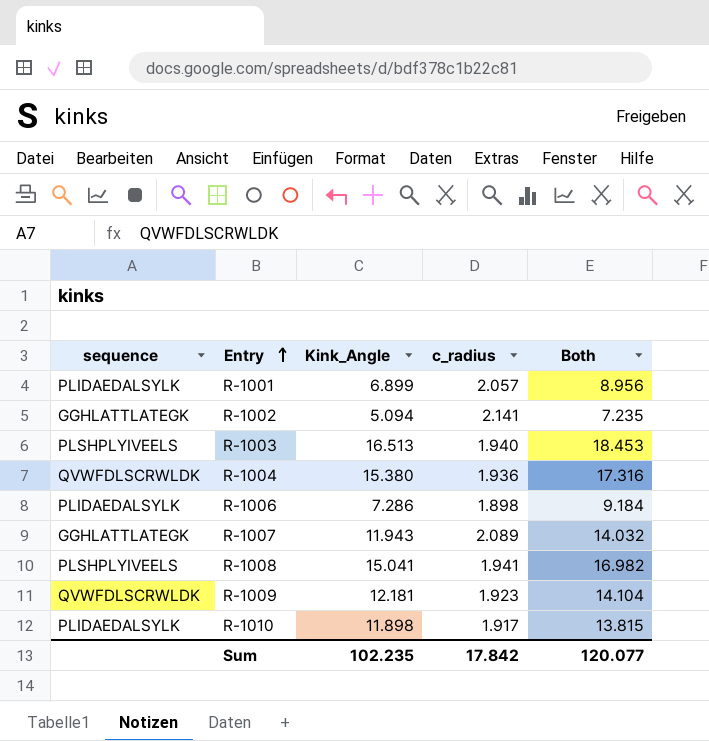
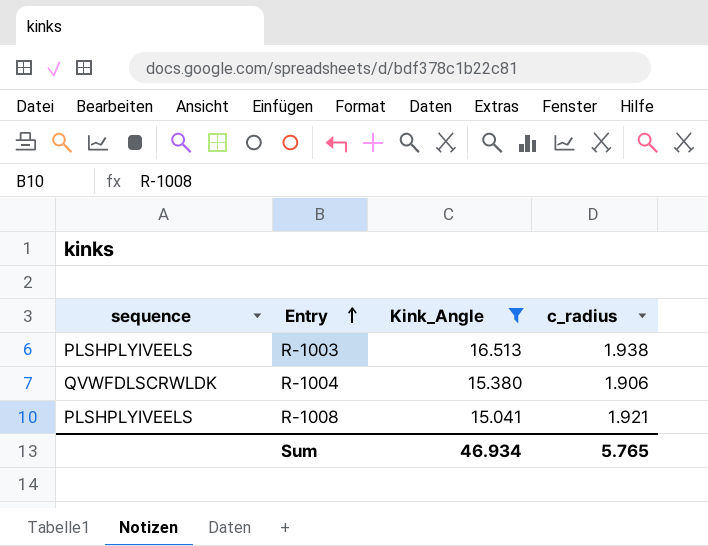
filter: none -> Kink_Angle >= 15.041
column Both | formula: [Kink_Angle] + [c_radius] -> none
R-1003 | c_radius: 1.940 -> 1.938
R-1004 | c_radius: 1.936 -> 1.906
R-1008 | c_radius: 1.941 -> 1.921
Sum | Kink_Angle: 102.235 -> 46.934
Sum | c_radius: 17.842 -> 5.765

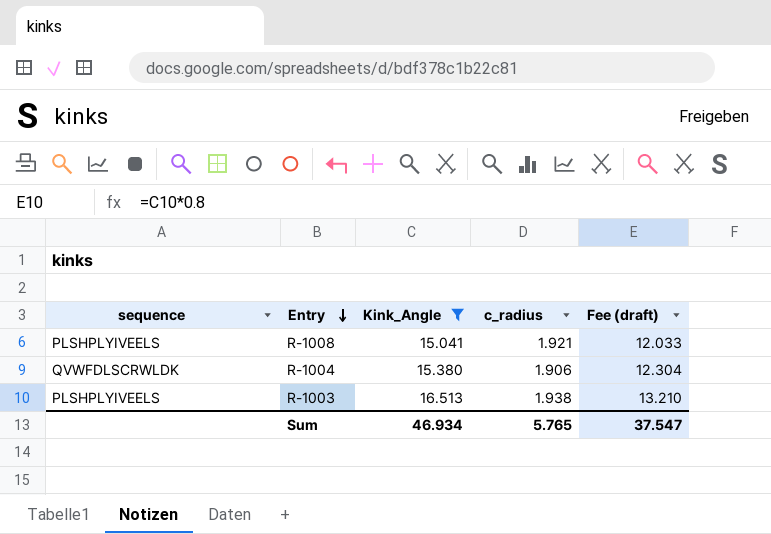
row order: Entry ascending -> Entry descending
column Fee (draft) | formula: none -> [Kink_Angle] * 0.8

